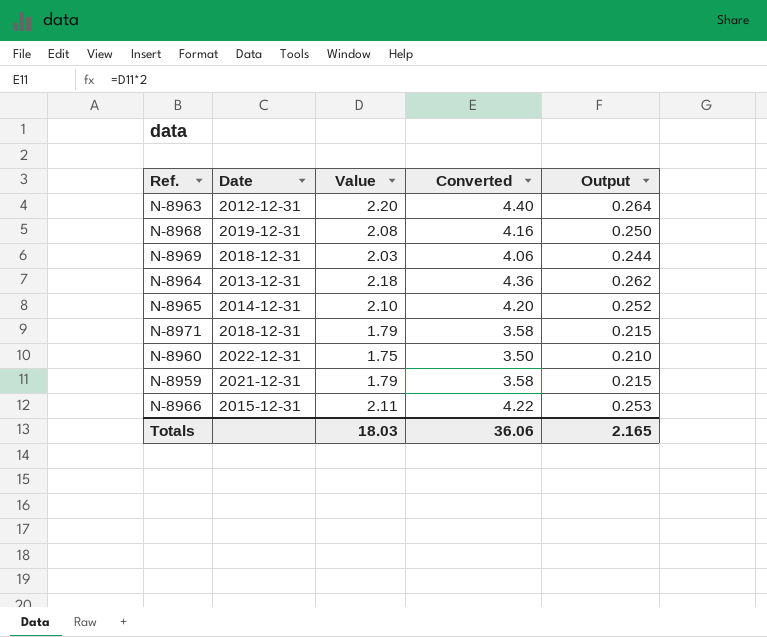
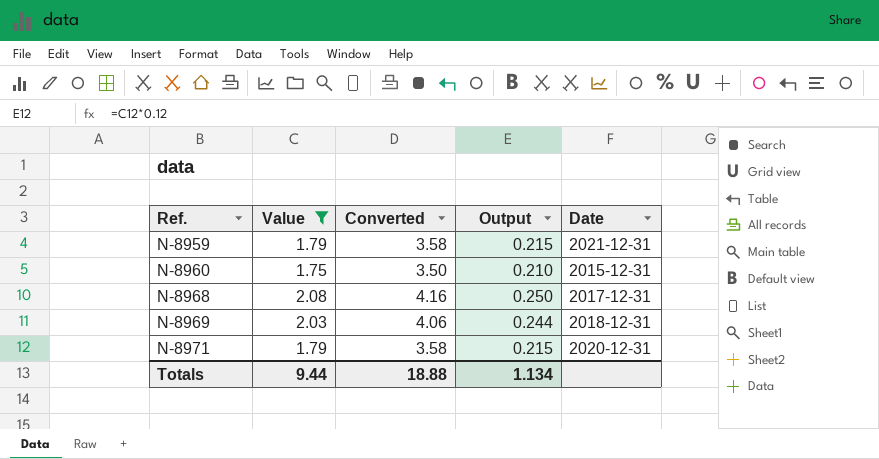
filter: none -> Value <= 2.08
row order: none -> Ref. ascending
column Date | position: 2 -> 5
N-8960 | Date: 2022-12-31 -> 2015-12-31
N-8968 | Date: 2019-12-31 -> 2017-12-31
N-8971 | Date: 2018-12-31 -> 2020-12-31
Totals | Value: 18.03 -> 9.44
Totals | Converted: 36.06 -> 18.88
Totals | Output: 2.165 -> 1.134

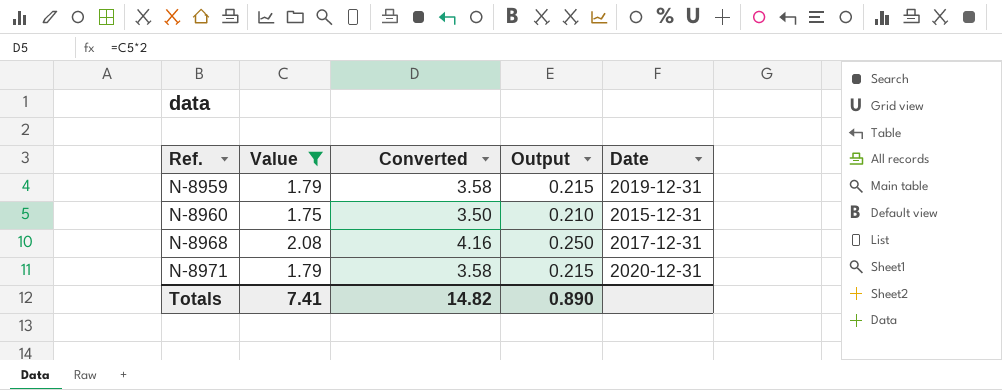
row N-8969: 2.03 | 4.06 | 0.244 | 2018-12-31 -> none
N-8959 | Date: 2021-12-31 -> 2019-12-31
Totals | Value: 9.44 -> 7.41
Totals | Converted: 18.88 -> 14.82
Totals | Output: 1.134 -> 0.890

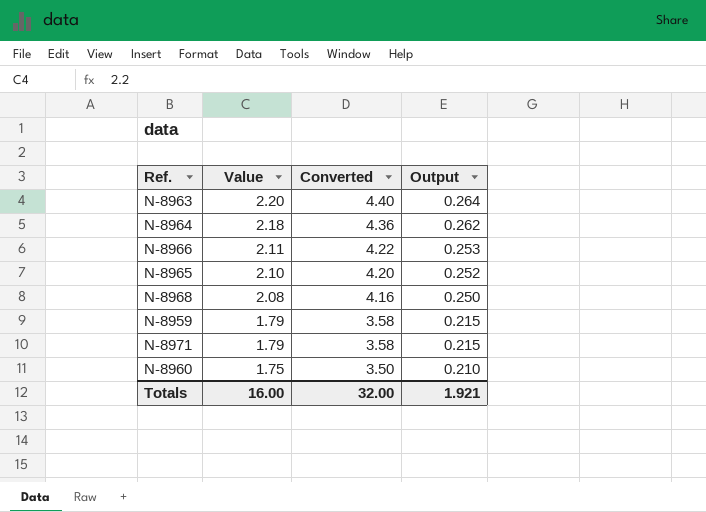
filter: Value <= 2.08 -> none
row order: Ref. ascending -> Value descending
column Date | position: 5 -> none
Totals | Value: 7.41 -> 16.00
Totals | Converted: 14.82 -> 32.00
Totals | Output: 0.890 -> 1.921

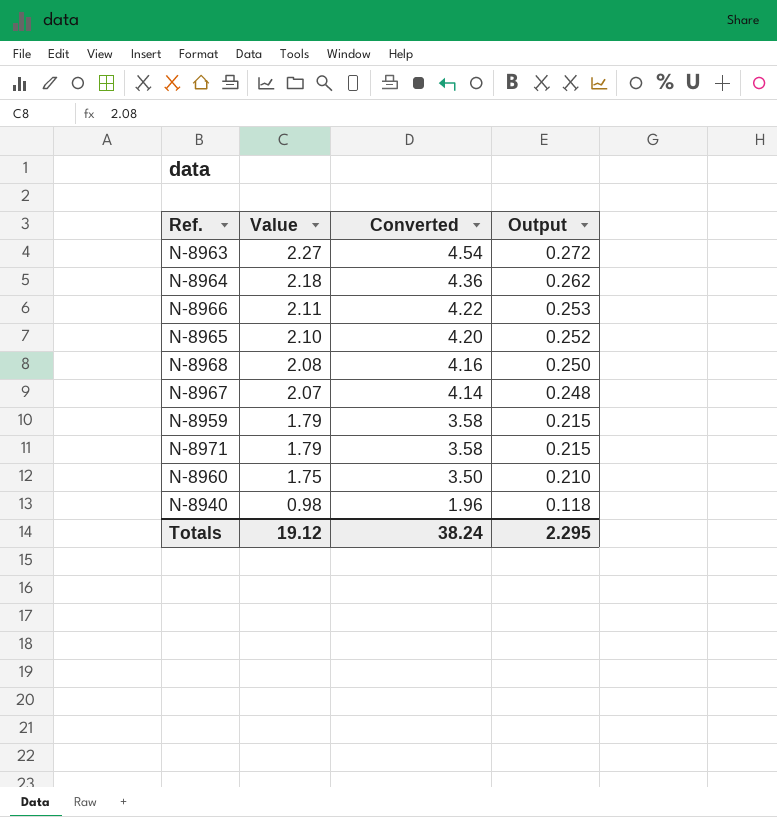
N-8963 | Value: 2.20 -> 2.27
N-8963 | Converted: 4.40 -> 4.54
N-8963 | Output: 0.264 -> 0.272
row N-8967: none -> 2.07 | 4.14 | 0.248
row N-8940: none -> 0.98 | 1.96 | 0.118
Totals | Value: 16.00 -> 19.12
Totals | Converted: 32.00 -> 38.24
Totals | Output: 1.921 -> 2.295

